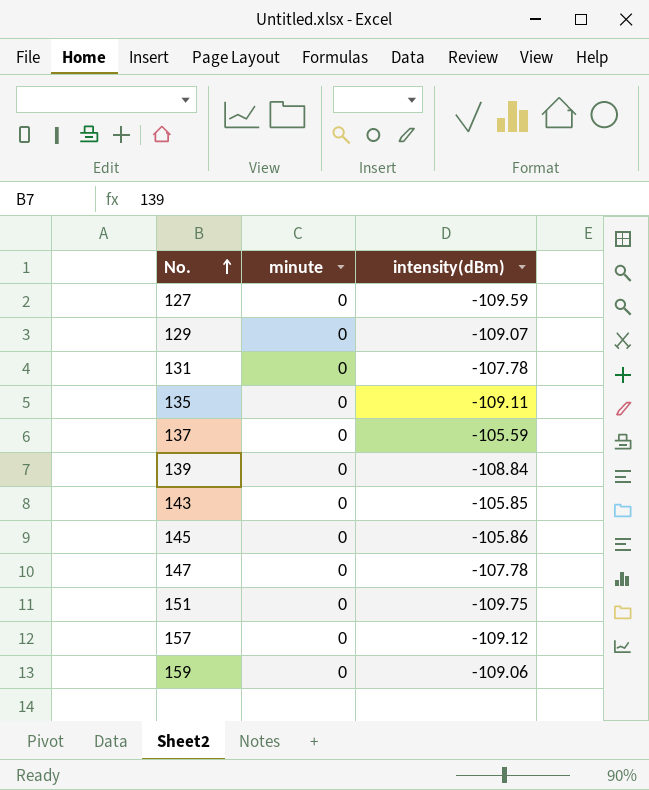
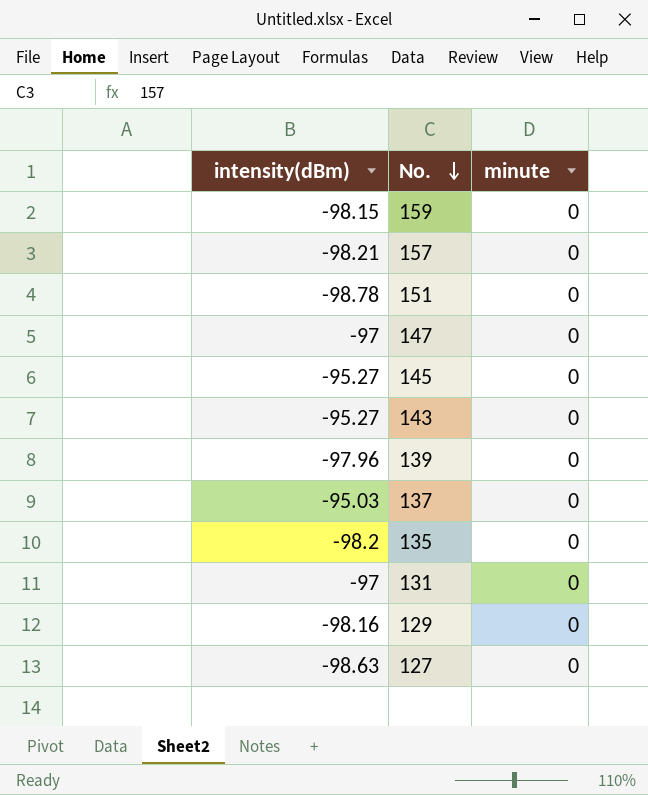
row order: No. ascending -> No. descending
column intensity(dBm) | position: 3 -> 1
159 | intensity(dBm): -109.06 -> -98.15
157 | intensity(dBm): -109.12 -> -98.21
151 | intensity(dBm): -109.75 -> -98.78
147 | intensity(dBm): -107.78 -> -97
145 | intensity(dBm): -105.86 -> -95.27
143 | intensity(dBm): -105.85 -> -95.27
139 | intensity(dBm): -108.84 -> -97.96
137 | intensity(dBm): -105.59 -> -95.03
135 | intensity(dBm): -109.11 -> -98.2
131 | intensity(dBm): -107.78 -> -97
129 | intensity(dBm): -109.07 -> -98.16
127 | intensity(dBm): -109.59 -> -98.63

